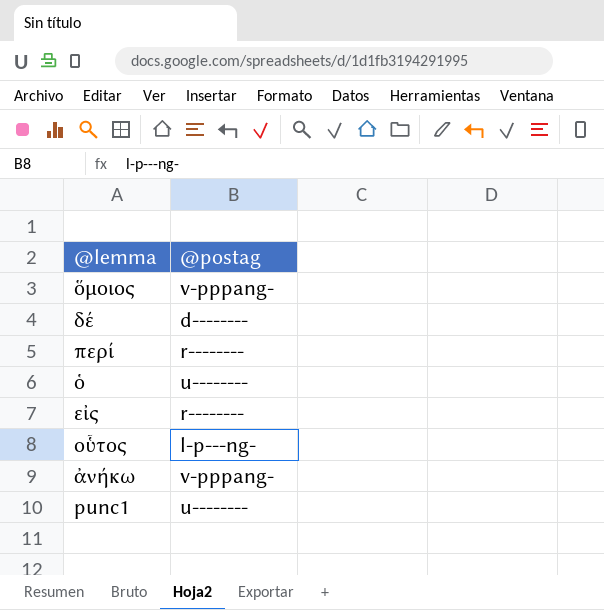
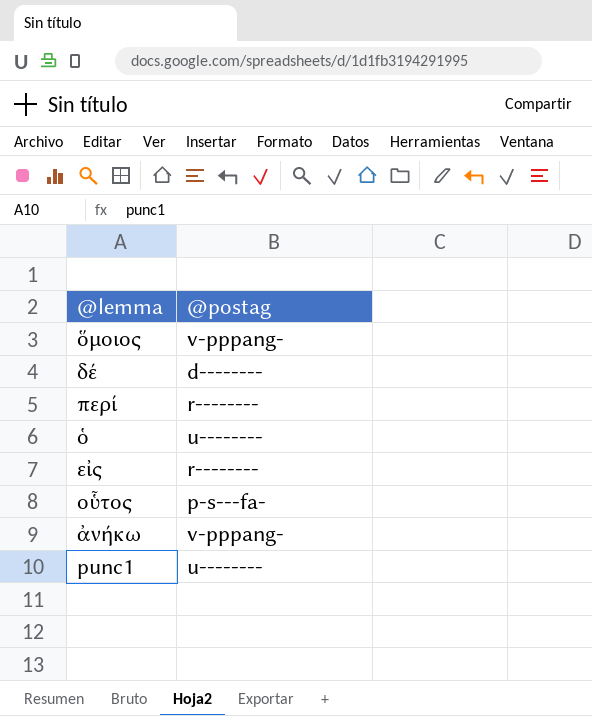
οὗτος | @postag: l-p---ng- -> p-s---fa-

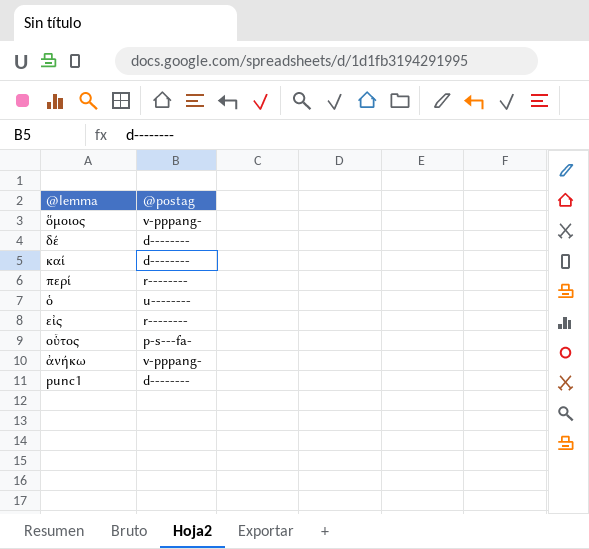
row καί: none -> d--------
punc1 | @postag: u-------- -> d--------

